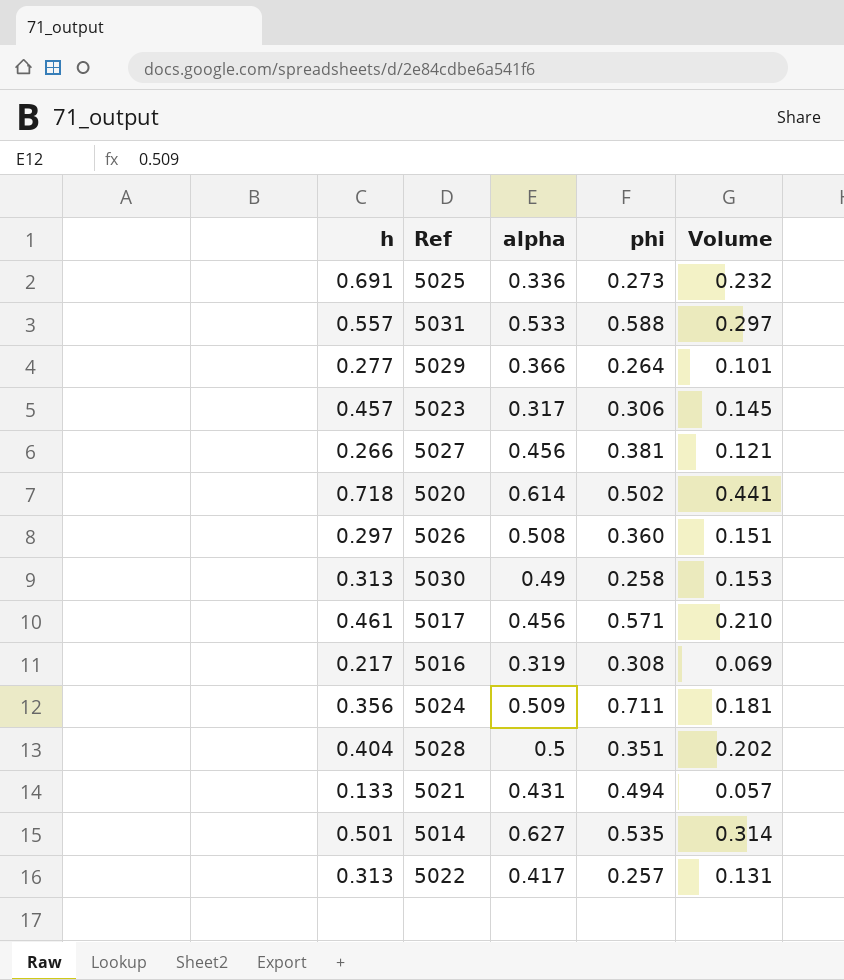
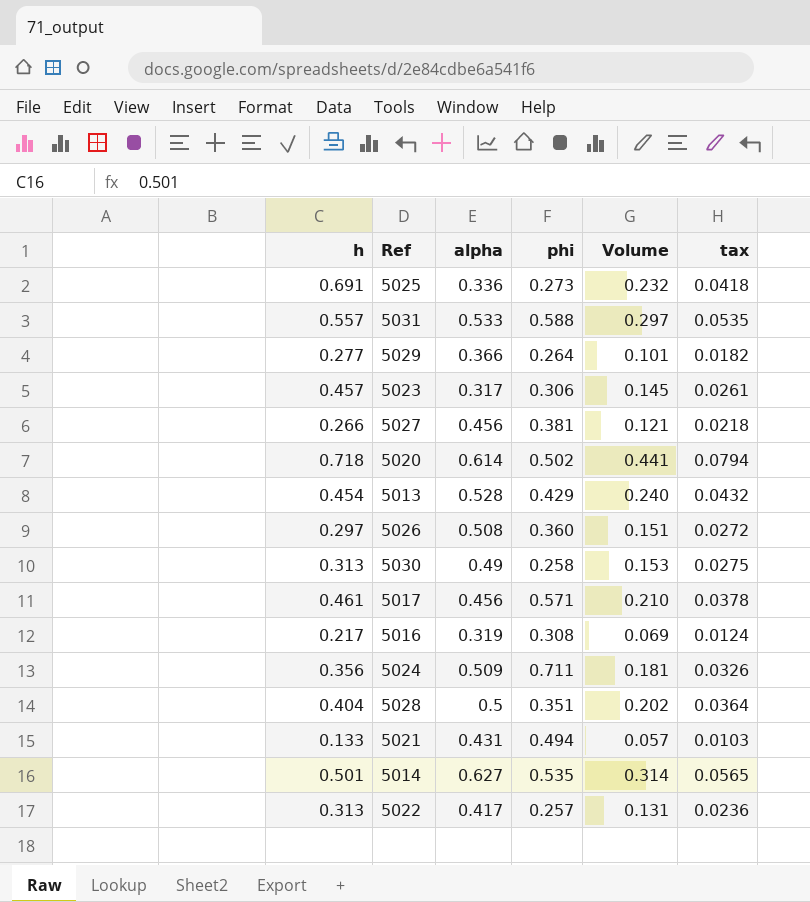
column tax | formula: none -> [Volume] * 0.18
row 5013: none -> 0.454 | 0.528 | 0.429 | 0.240 | 0.0432

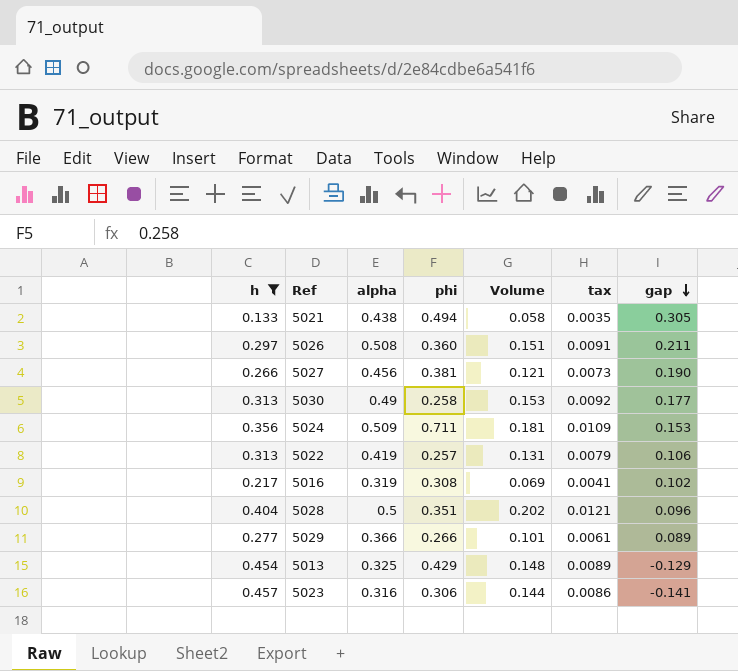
filter: none -> h <= 0.457
row order: none -> gap descending
column tax | formula: [Volume] * 0.18 -> [Volume] * 0.06
column gap | formula: none -> [alpha] - [h]
5021 | alpha: 0.431 -> 0.438
5021 | Volume: 0.057 -> 0.058
5022 | alpha: 0.417 -> 0.419
5029 | phi: 0.264 -> 0.266
5013 | alpha: 0.528 -> 0.325
5013 | Volume: 0.240 -> 0.148
5023 | alpha: 0.317 -> 0.316
5023 | Volume: 0.145 -> 0.144

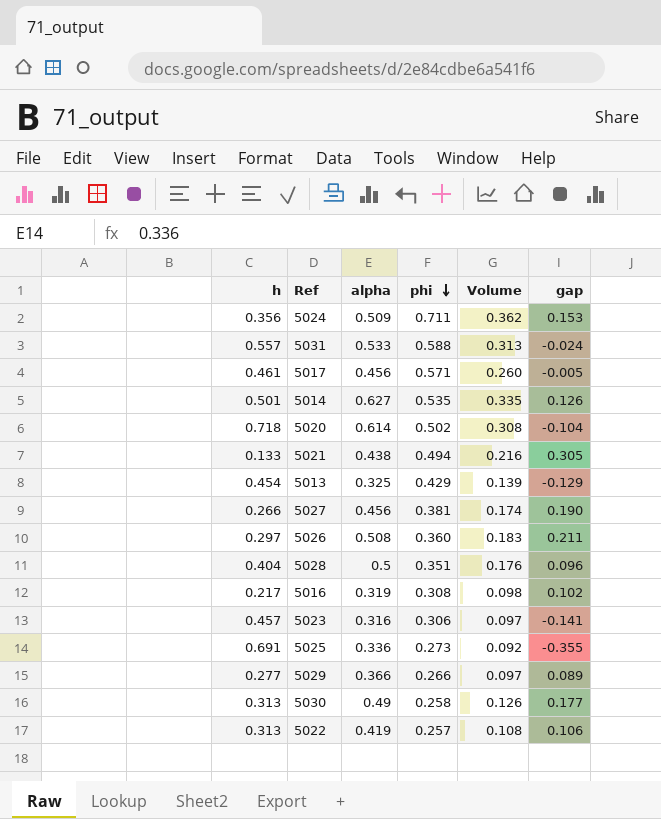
filter: h <= 0.457 -> none
row order: gap descending -> phi descending
column tax | formula: [Volume] * 0.06 -> none
column Volume | formula: [h] * [alpha] -> [alpha] * [phi]

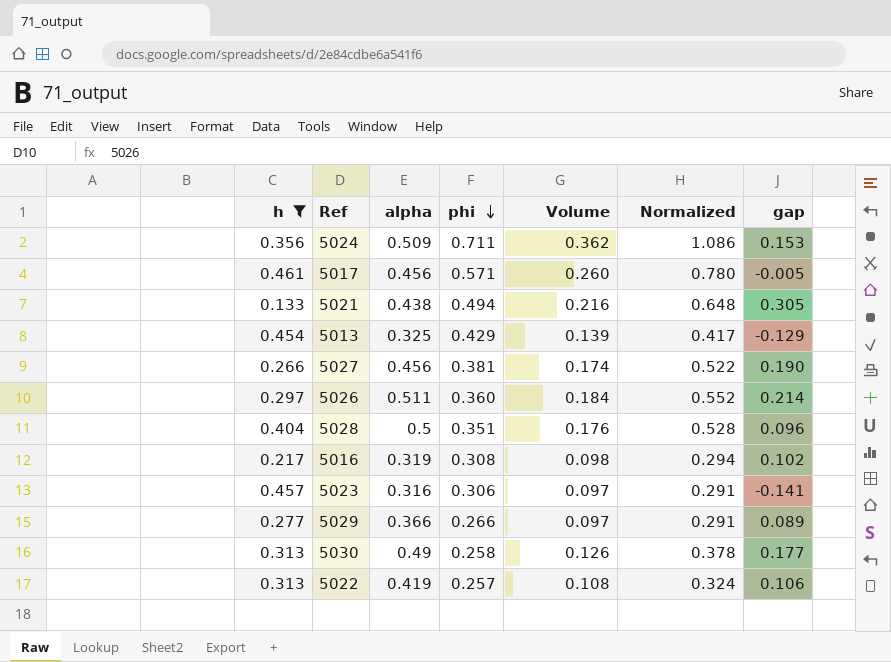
filter: none -> h <= 0.461
column Normalized | formula: none -> [Volume] * 3
5026 | alpha: 0.508 -> 0.511
5026 | Volume: 0.183 -> 0.184
5026 | gap: 0.211 -> 0.214

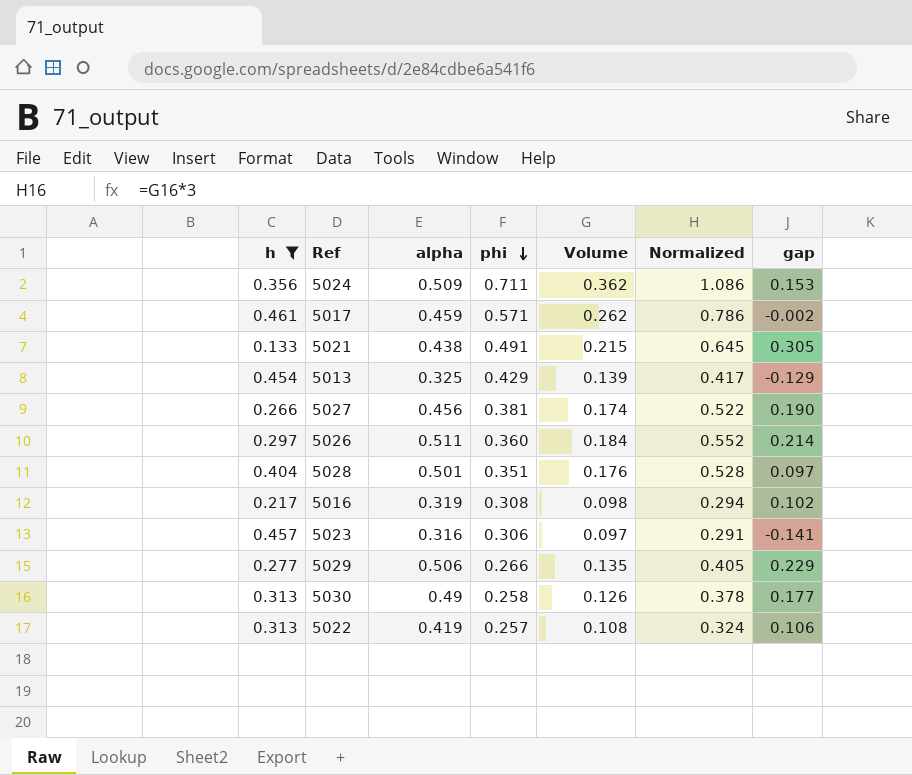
5017 | alpha: 0.456 -> 0.459
5017 | Volume: 0.260 -> 0.262
5017 | Normalized: 0.780 -> 0.786
5017 | gap: -0.005 -> -0.002
5021 | phi: 0.494 -> 0.491
5021 | Volume: 0.216 -> 0.215
5021 | Normalized: 0.648 -> 0.645
5028 | alpha: 0.5 -> 0.501
5028 | gap: 0.096 -> 0.097
5029 | alpha: 0.366 -> 0.506
5029 | Volume: 0.097 -> 0.135
5029 | Normalized: 0.291 -> 0.405
5029 | gap: 0.089 -> 0.229

